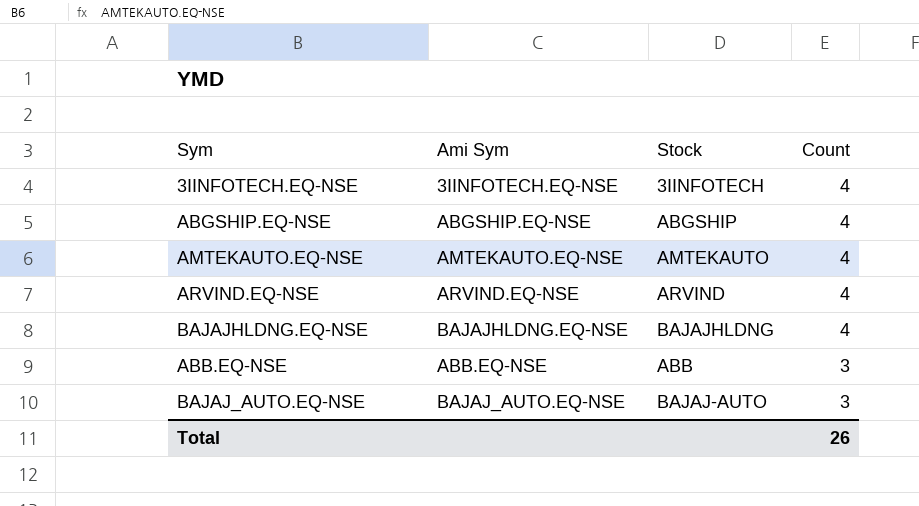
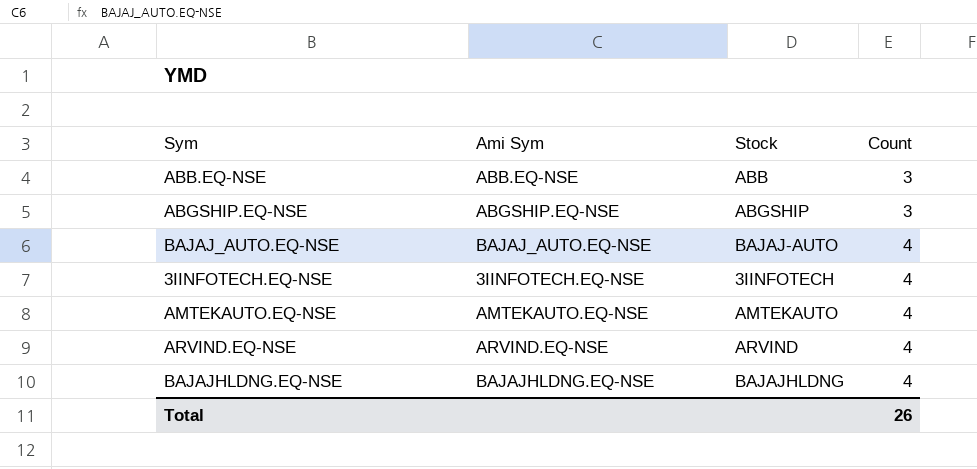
row order: Count descending -> Count ascending
ABGSHIP.EQ-NSE | Count: 4 -> 3
BAJAJ_AUTO.EQ-NSE | Count: 3 -> 4

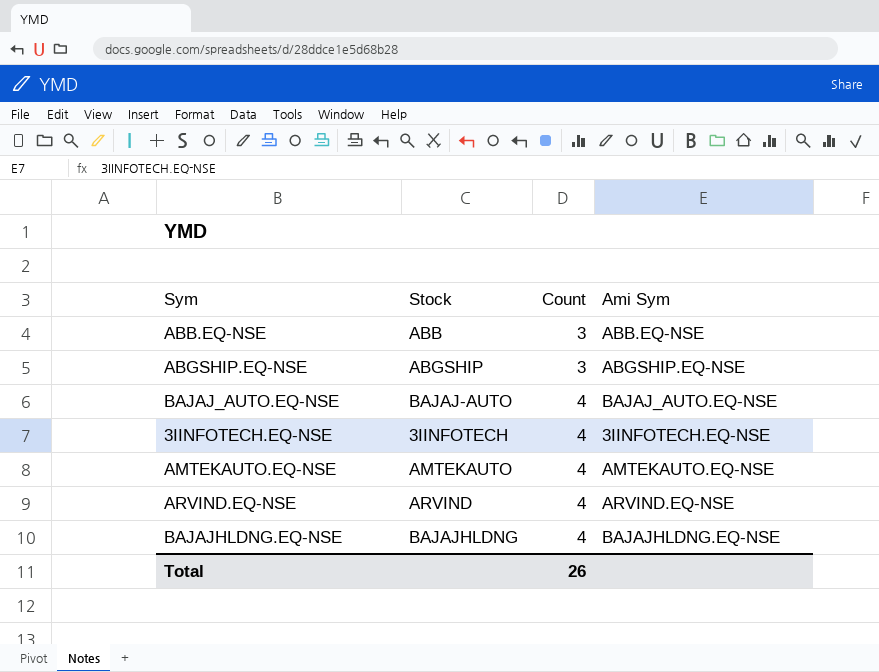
column Ami Sym | position: 2 -> 4

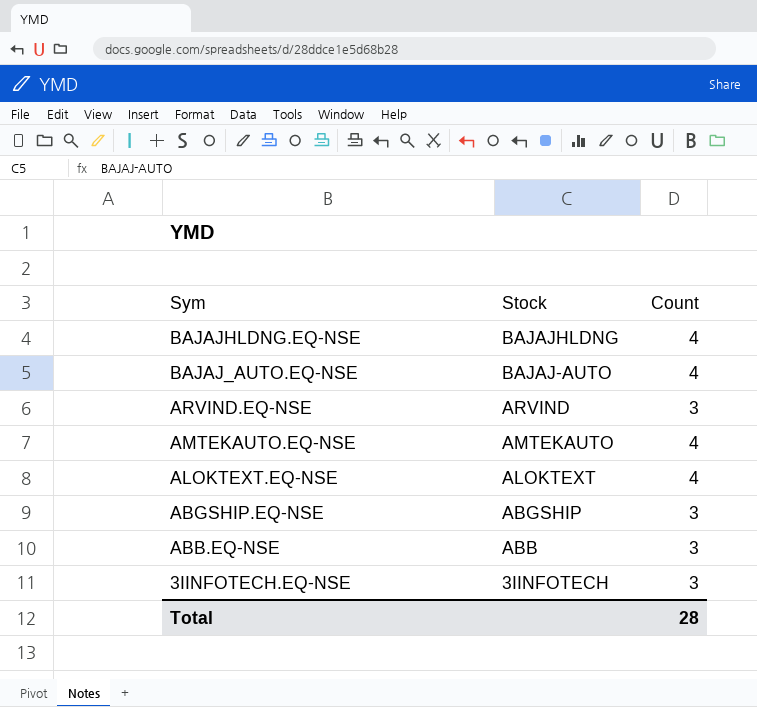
row order: Count ascending -> Sym descending
column Ami Sym | position: 4 -> none
ARVIND.EQ-NSE | Count: 4 -> 3
row ALOKTEXT.EQ-NSE: none -> ALOKTEXT | 4
3IINFOTECH.EQ-NSE | Count: 4 -> 3
Total | Count: 26 -> 28

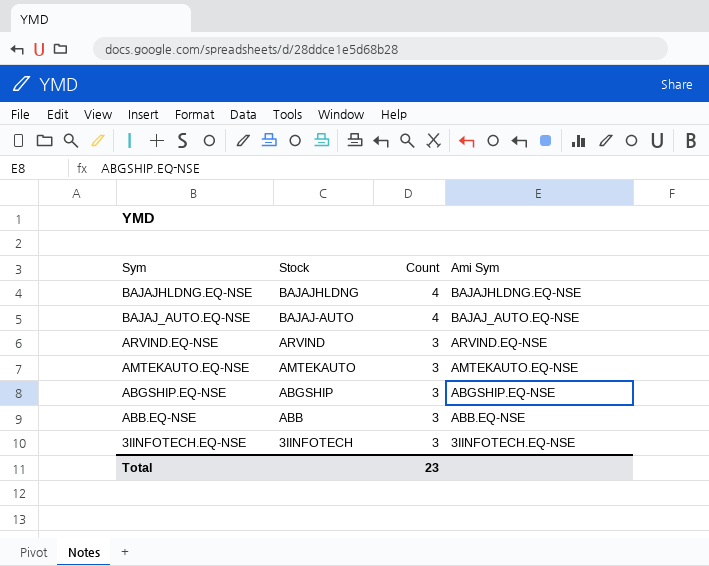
column Ami Sym | position: none -> 4
row ALOKTEXT.EQ-NSE: ALOKTEXT | 4 -> none
AMTEKAUTO.EQ-NSE | Count: 4 -> 3
Total | Count: 28 -> 23

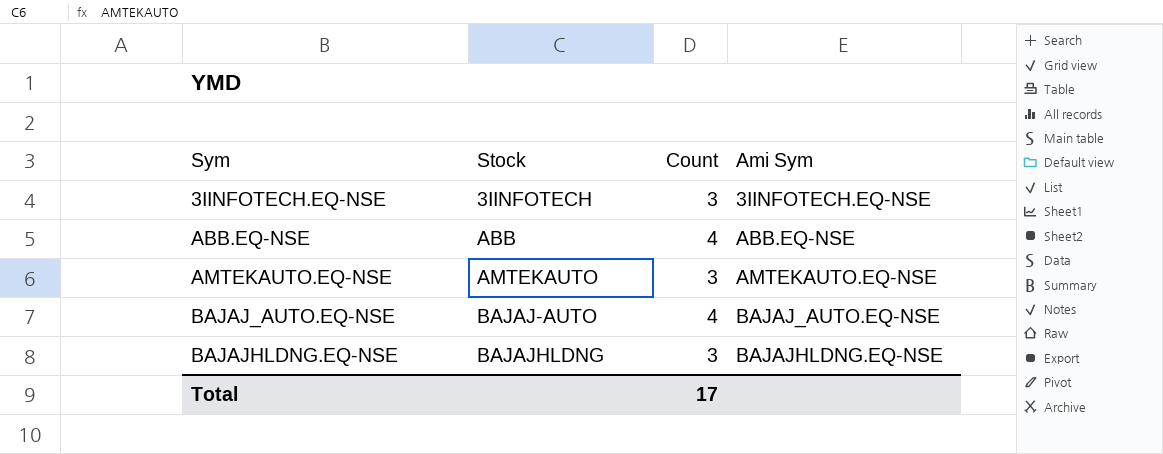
row order: Sym descending -> Sym ascending
row ARVIND.EQ-NSE: ARVIND | 3 | ARVIND.EQ-NSE -> none
row ABGSHIP.EQ-NSE: ABGSHIP | 3 | ABGSHIP.EQ-NSE -> none
ABB.EQ-NSE | Count: 3 -> 4
BAJAJHLDNG.EQ-NSE | Count: 4 -> 3
Total | Count: 23 -> 17

